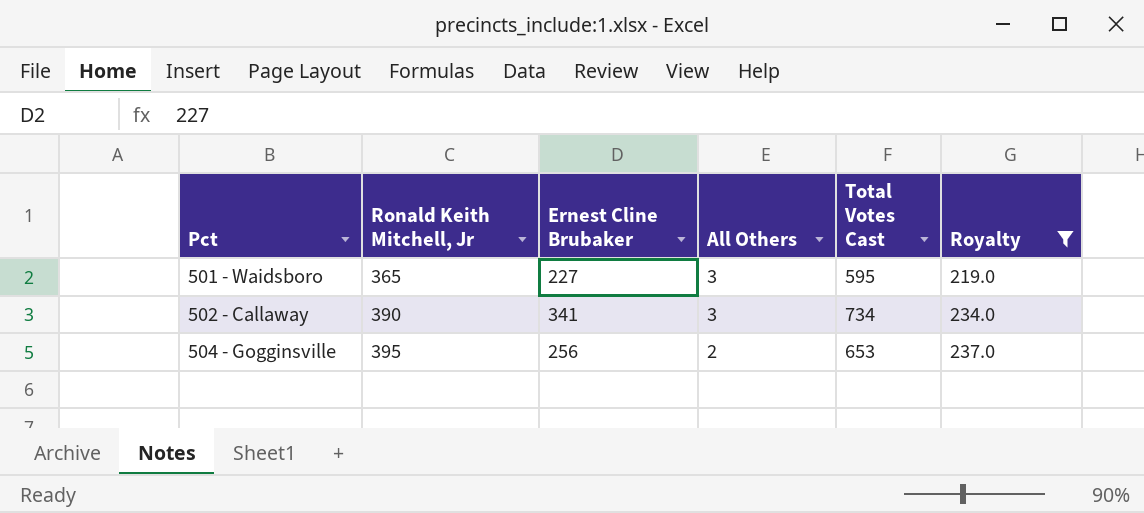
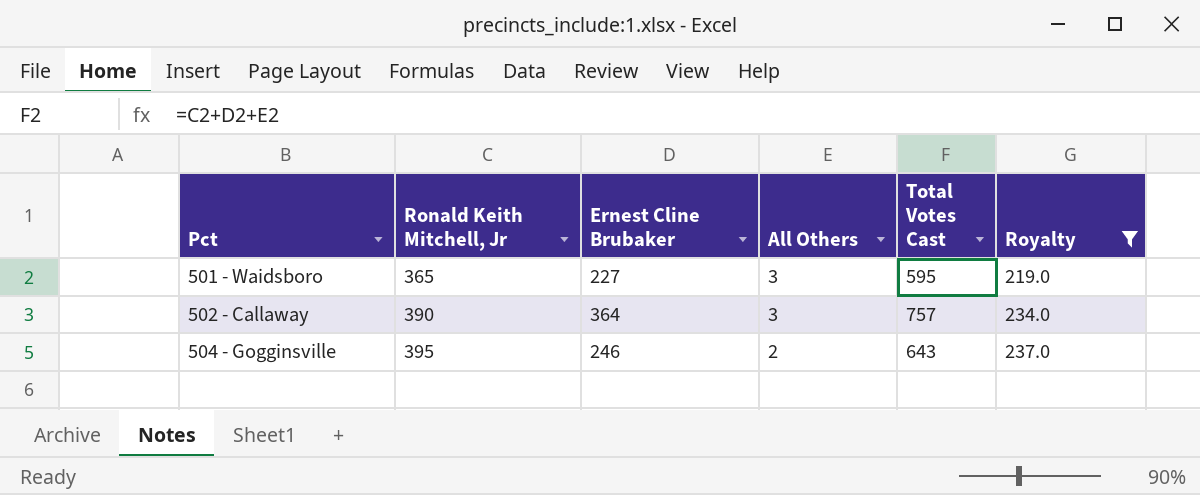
502 - Callaway | Ernest Cline Brubaker: 341 -> 364
502 - Callaway | Total Votes Cast: 734 -> 757
504 - Gogginsville | Ernest Cline Brubaker: 256 -> 246
504 - Gogginsville | Total Votes Cast: 653 -> 643

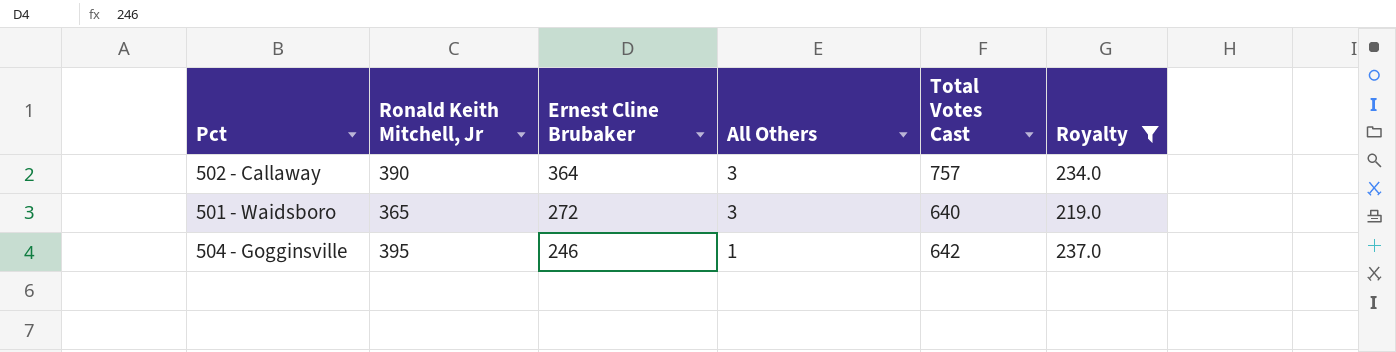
row order: Pct ascending -> Ernest Cline Brubaker descending
501 - Waidsboro | Ernest Cline Brubaker: 227 -> 272
501 - Waidsboro | Total Votes Cast: 595 -> 640
504 - Gogginsville | All Others: 2 -> 1
504 - Gogginsville | Total Votes Cast: 643 -> 642

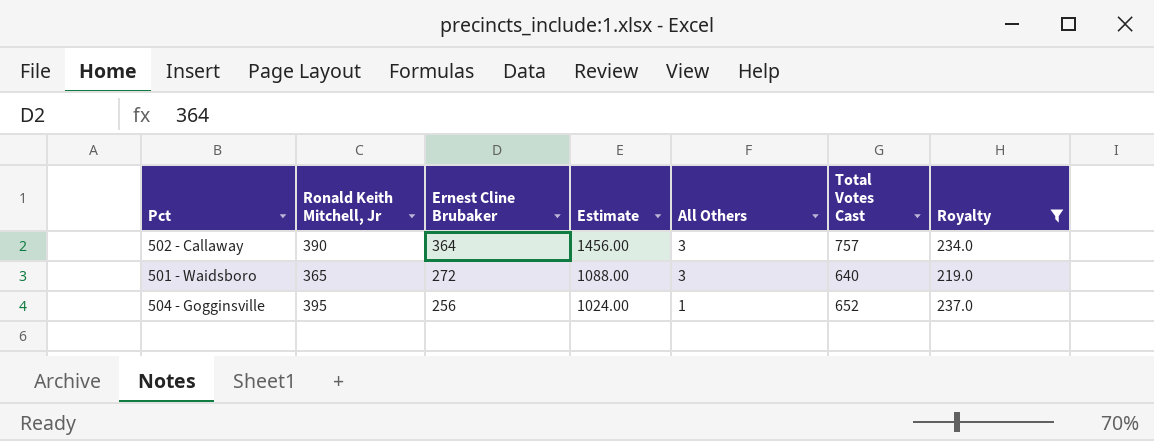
column Estimate | formula: none -> [Ernest Cline Brubaker] * 4
504 - Gogginsville | Ernest Cline Brubaker: 246 -> 256
504 - Gogginsville | Total Votes Cast: 642 -> 652

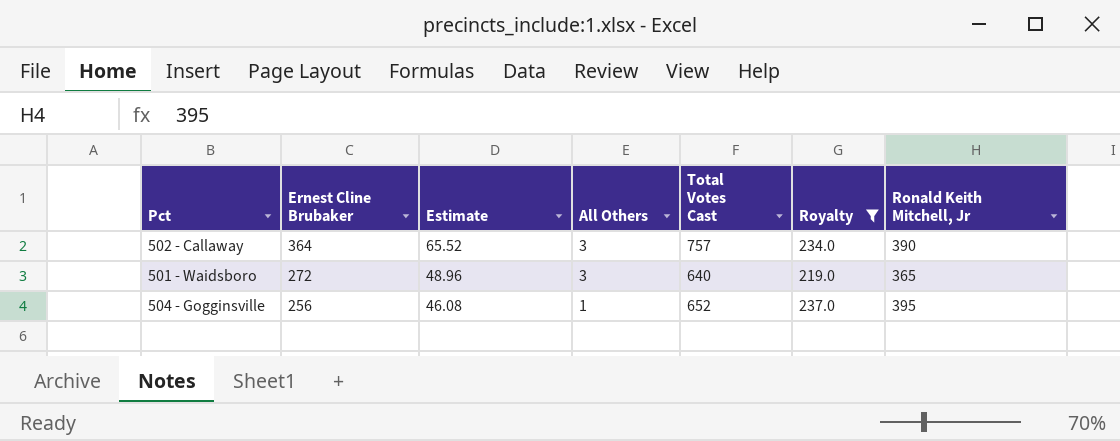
column Estimate | formula: [Ernest Cline Brubaker] * 4 -> [Ernest Cline Brubaker] * 0.18
column Ronald Keith Mitchell, Jr | position: 2 -> 7

